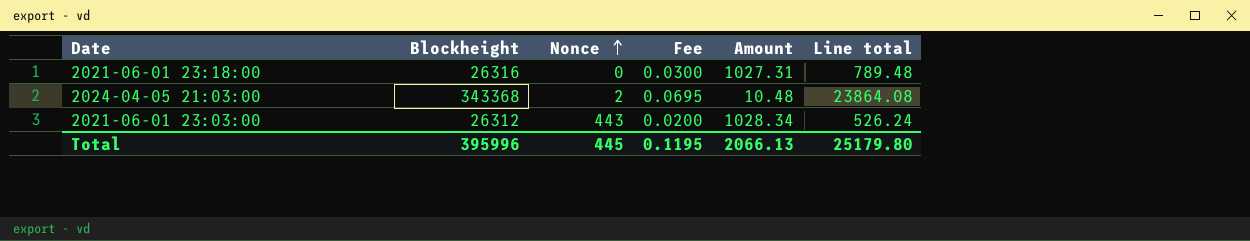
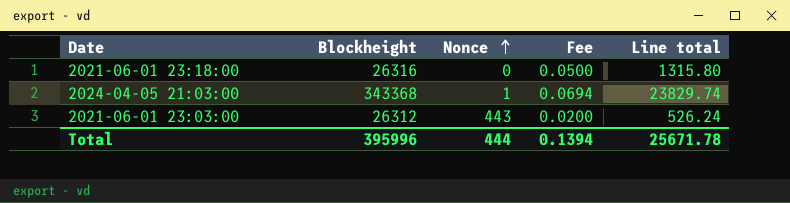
column Amount | position: 5 -> none
2021-06-01 23:18:00 | Fee: 0.0300 -> 0.0500
2021-06-01 23:18:00 | Line total: 789.48 -> 1315.80
2024-04-05 21:03:00 | Nonce: 2 -> 1
2024-04-05 21:03:00 | Fee: 0.0695 -> 0.0694
2024-04-05 21:03:00 | Line total: 23864.08 -> 23829.74
Total | Nonce: 445 -> 444
Total | Fee: 0.1195 -> 0.1394
Total | Line total: 25179.80 -> 25671.78

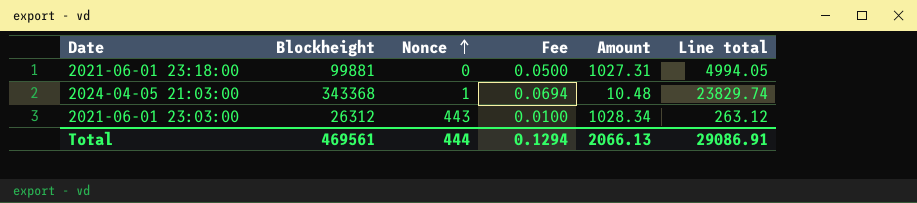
column Amount | position: none -> 5
2021-06-01 23:18:00 | Blockheight: 26316 -> 99881
2021-06-01 23:18:00 | Line total: 1315.80 -> 4994.05
2021-06-01 23:03:00 | Fee: 0.0200 -> 0.0100
2021-06-01 23:03:00 | Line total: 526.24 -> 263.12
Total | Blockheight: 395996 -> 469561
Total | Fee: 0.1394 -> 0.1294
Total | Line total: 25671.78 -> 29086.91

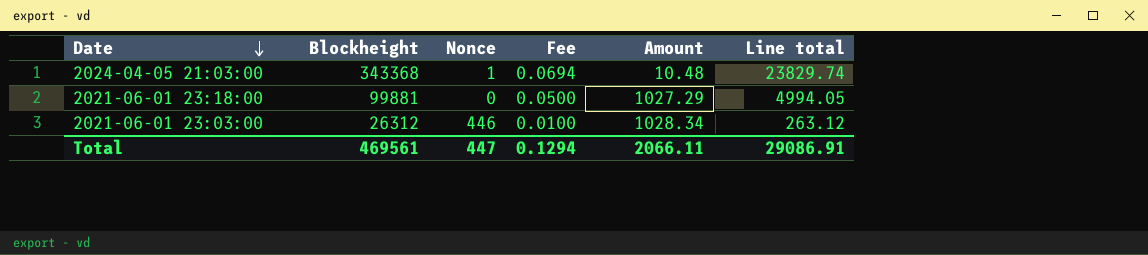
row order: Nonce ascending -> Date descending
2021-06-01 23:18:00 | Amount: 1027.31 -> 1027.29
2021-06-01 23:03:00 | Nonce: 443 -> 446
Total | Nonce: 444 -> 447
Total | Amount: 2066.13 -> 2066.11

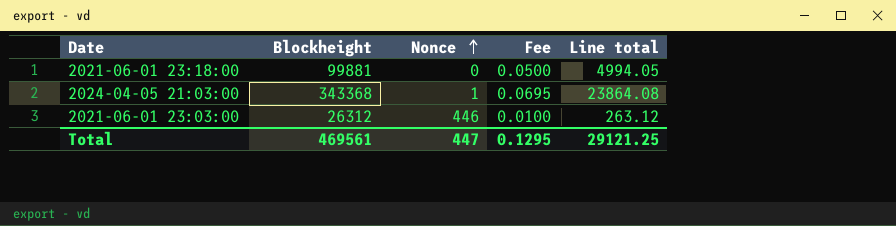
row order: Date descending -> Nonce ascending
column Amount | position: 5 -> none
2024-04-05 21:03:00 | Fee: 0.0694 -> 0.0695
2024-04-05 21:03:00 | Line total: 23829.74 -> 23864.08
Total | Fee: 0.1294 -> 0.1295
Total | Line total: 29086.91 -> 29121.25

